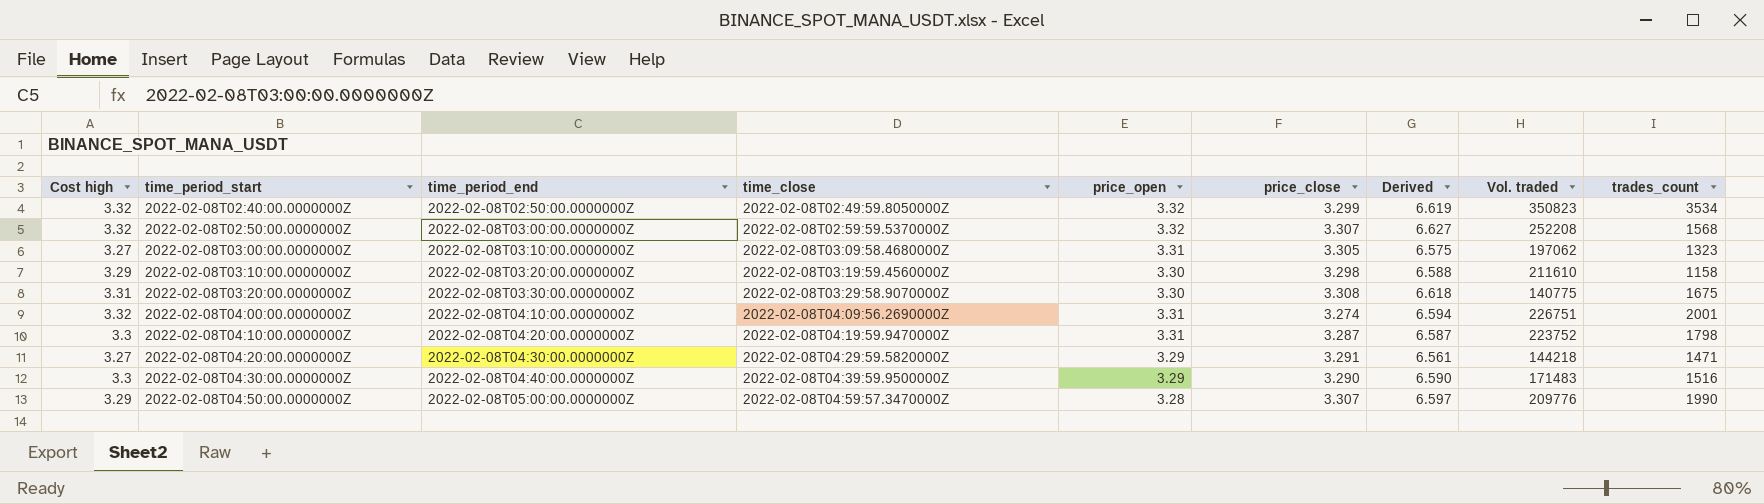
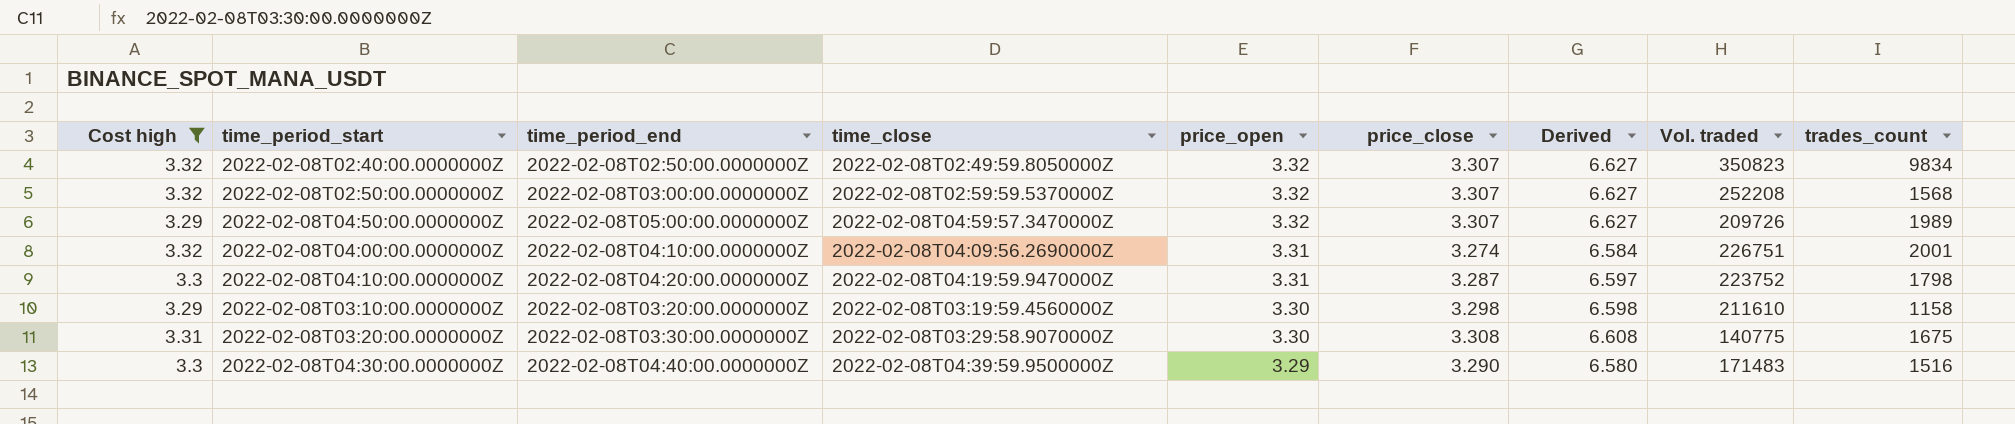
filter: none -> Cost high != 3.27
row order: time_period_start ascending -> price_open descending
column Derived | formula: [Cost high] + [price_close] -> [price_open] + [price_close]
2022-02-08T02:40:00.0000000Z | price_close: 3.299 -> 3.307
2022-02-08T02:40:00.0000000Z | trades_count: 3534 -> 9834
2022-02-08T04:50:00.0000000Z | price_open: 3.28 -> 3.32
2022-02-08T04:50:00.0000000Z | Vol. traded: 209776 -> 209726
2022-02-08T04:50:00.0000000Z | trades_count: 1990 -> 1989

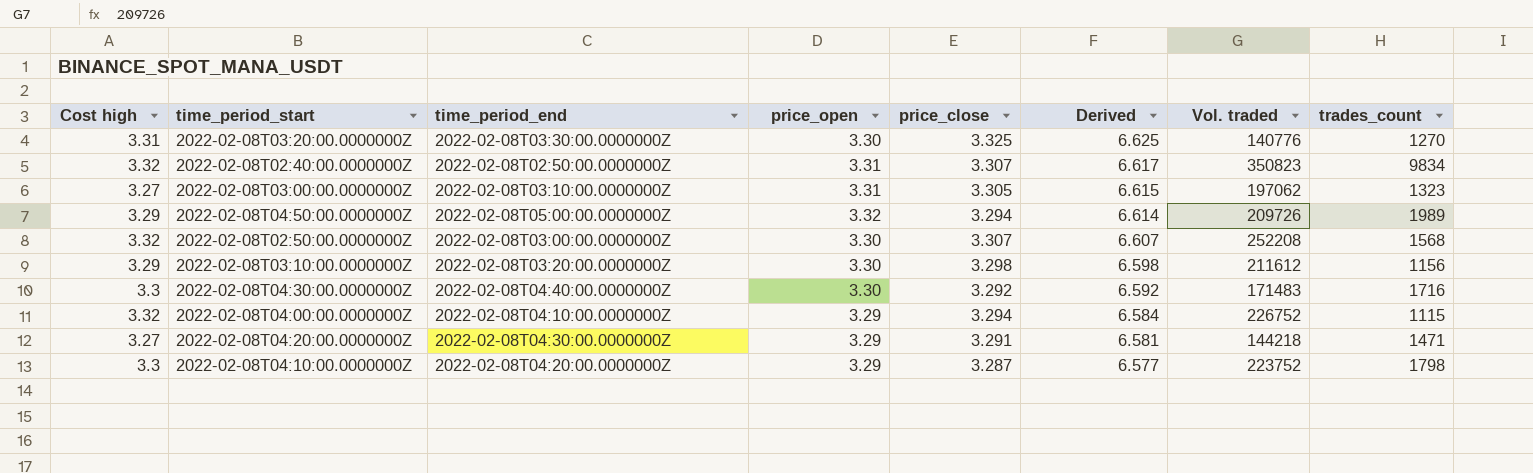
filter: Cost high != 3.27 -> none
row order: price_open descending -> Derived descending
column time_close | position: 4 -> none
2022-02-08T03:20:00.0000000Z | price_close: 3.308 -> 3.325
2022-02-08T03:20:00.0000000Z | Derived: 6.608 -> 6.625
2022-02-08T03:20:00.0000000Z | Vol. traded: 140775 -> 140776
2022-02-08T03:20:00.0000000Z | trades_count: 1675 -> 1270
2022-02-08T02:40:00.0000000Z | price_open: 3.32 -> 3.31
2022-02-08T02:40:00.0000000Z | Derived: 6.627 -> 6.617
2022-02-08T04:50:00.0000000Z | price_close: 3.307 -> 3.294
2022-02-08T04:50:00.0000000Z | Derived: 6.627 -> 6.614
2022-02-08T02:50:00.0000000Z | price_open: 3.32 -> 3.30
2022-02-08T02:50:00.0000000Z | Derived: 6.627 -> 6.607
2022-02-08T03:10:00.0000000Z | Vol. traded: 211610 -> 211612
2022-02-08T03:10:00.0000000Z | trades_count: 1158 -> 1156
2022-02-08T04:30:00.0000000Z | price_open: 3.29 -> 3.30
2022-02-08T04:30:00.0000000Z | price_close: 3.290 -> 3.292
2022-02-08T04:30:00.0000000Z | Derived: 6.580 -> 6.592
2022-02-08T04:30:00.0000000Z | trades_count: 1516 -> 1716
2022-02-08T04:00:00.0000000Z | price_open: 3.31 -> 3.29
2022-02-08T04:00:00.0000000Z | price_close: 3.274 -> 3.294
2022-02-08T04:00:00.0000000Z | Vol. traded: 226751 -> 226752
2022-02-08T04:00:00.0000000Z | trades_count: 2001 -> 1115
2022-02-08T04:10:00.0000000Z | price_open: 3.31 -> 3.29
2022-02-08T04:10:00.0000000Z | Derived: 6.597 -> 6.577

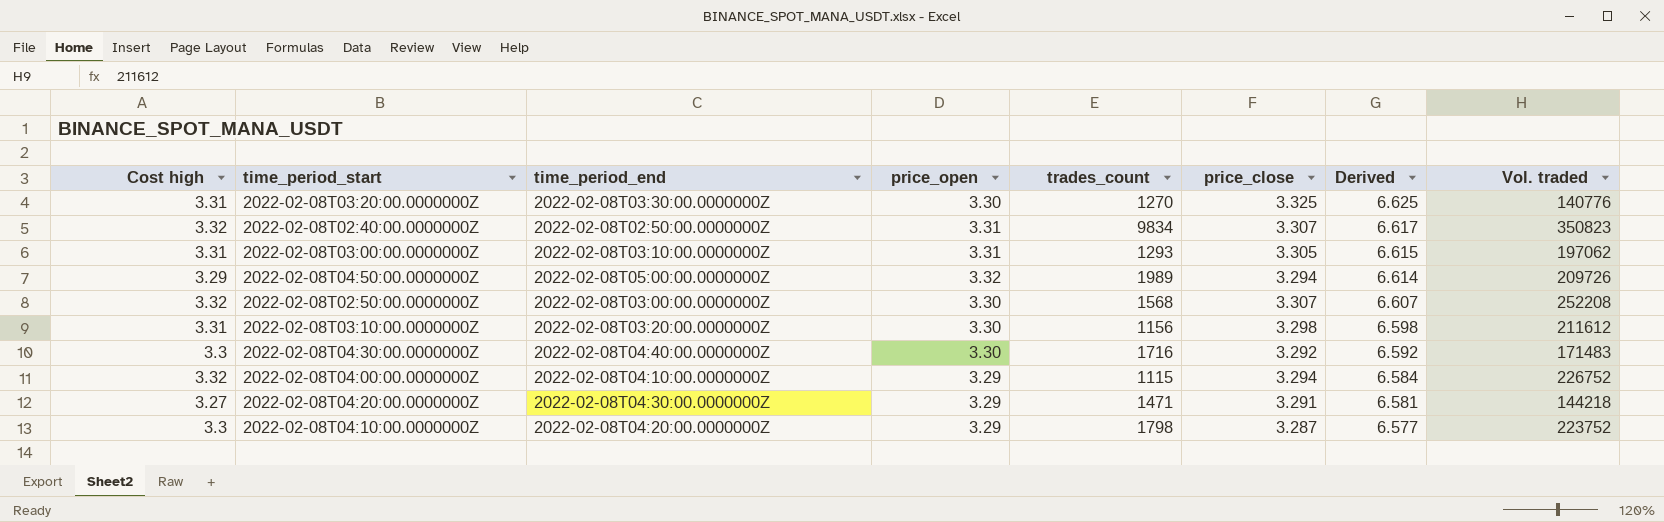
column trades_count | position: 8 -> 5
2022-02-08T03:00:00.0000000Z | Cost high: 3.27 -> 3.31
2022-02-08T03:00:00.0000000Z | trades_count: 1323 -> 1293
2022-02-08T03:10:00.0000000Z | Cost high: 3.29 -> 3.31

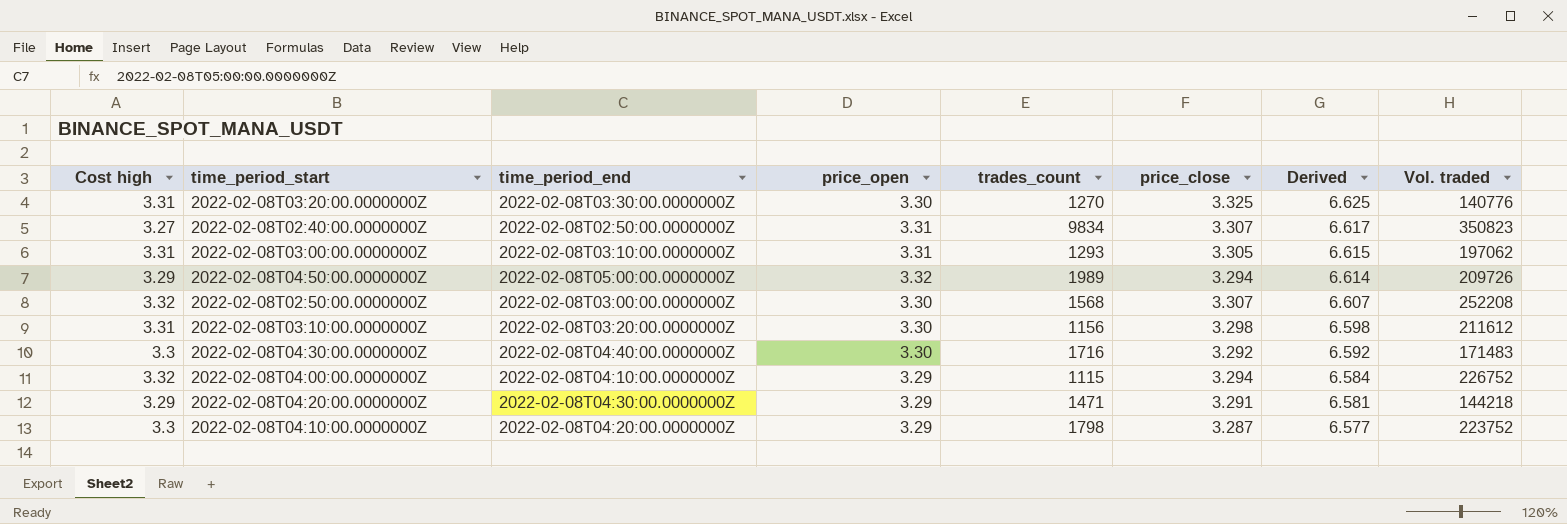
2022-02-08T02:40:00.0000000Z | Cost high: 3.32 -> 3.27
2022-02-08T04:20:00.0000000Z | Cost high: 3.27 -> 3.29

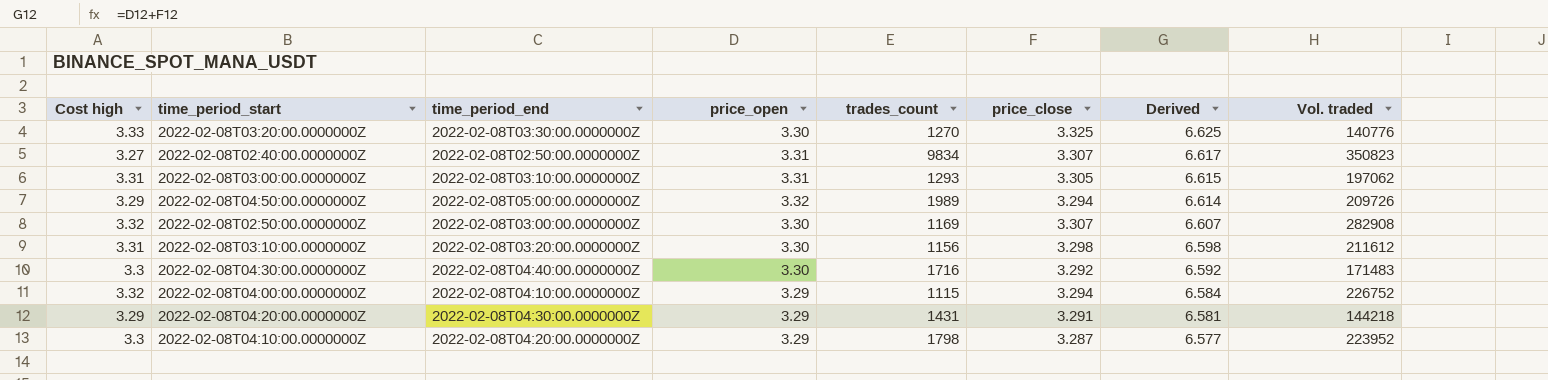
2022-02-08T03:20:00.0000000Z | Cost high: 3.31 -> 3.33
2022-02-08T02:50:00.0000000Z | trades_count: 1568 -> 1169
2022-02-08T02:50:00.0000000Z | Vol. traded: 252208 -> 282908
2022-02-08T04:20:00.0000000Z | trades_count: 1471 -> 1431
2022-02-08T04:10:00.0000000Z | Vol. traded: 223752 -> 223952

